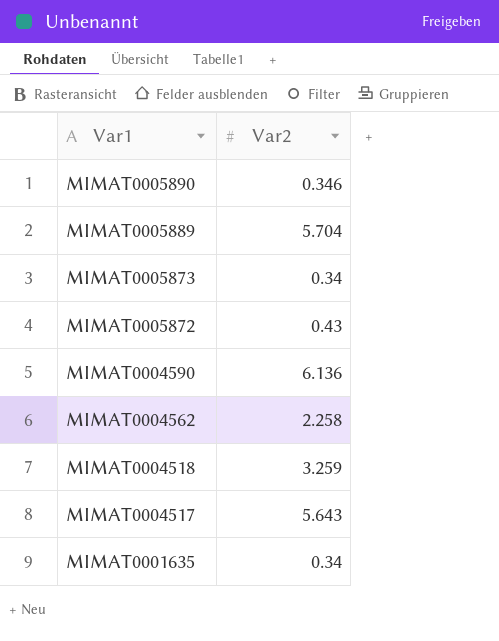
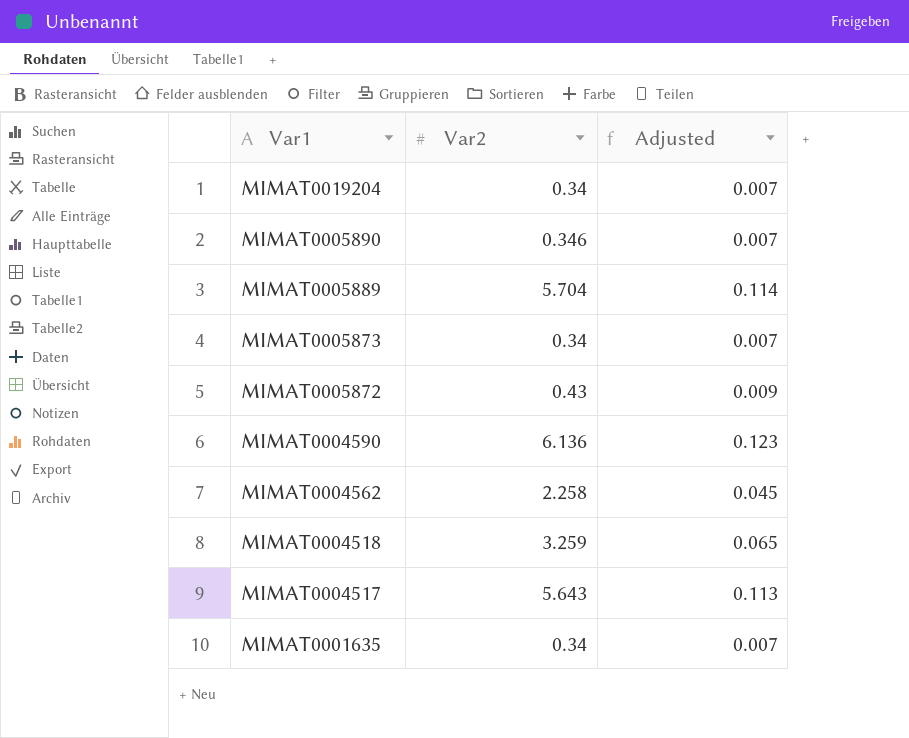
column Adjusted | formula: none -> [Var2] * 0.02
row MIMAT0019204: none -> 0.34 | 0.007

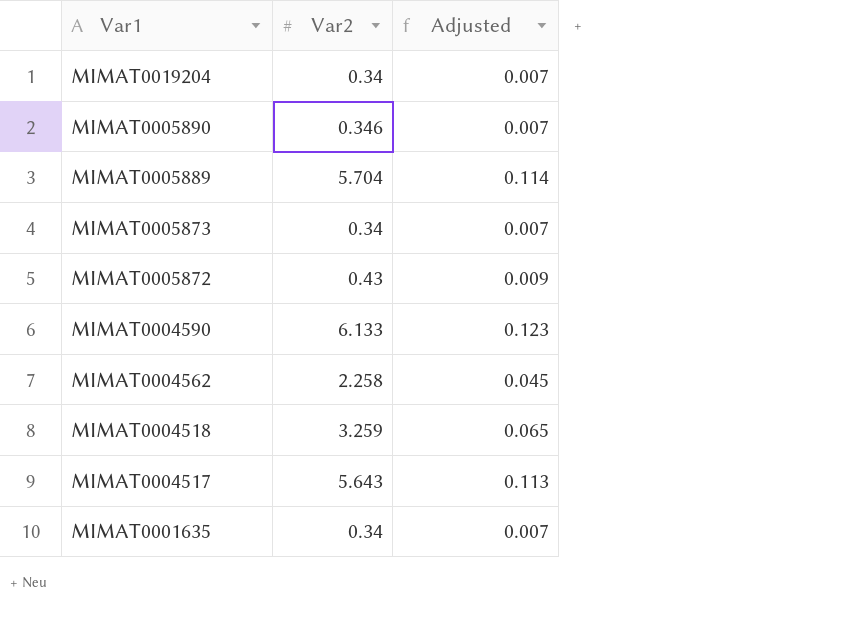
MIMAT0004590 | Var2: 6.136 -> 6.133

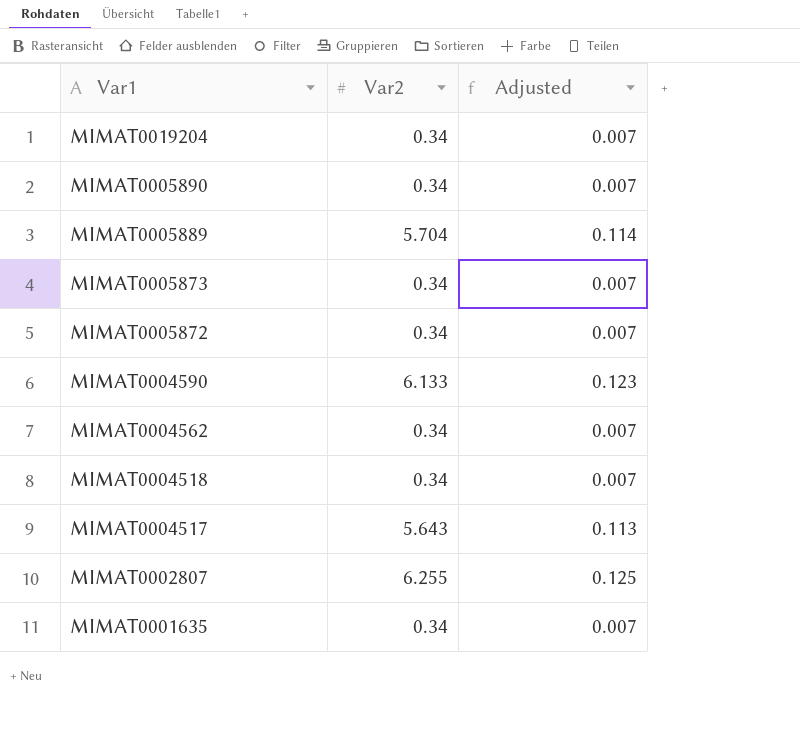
MIMAT0005890 | Var2: 0.346 -> 0.34
MIMAT0005872 | Var2: 0.43 -> 0.34
MIMAT0005872 | Adjusted: 0.009 -> 0.007
MIMAT0004562 | Var2: 2.258 -> 0.34
MIMAT0004562 | Adjusted: 0.045 -> 0.007
MIMAT0004518 | Var2: 3.259 -> 0.34
MIMAT0004518 | Adjusted: 0.065 -> 0.007
row MIMAT0002807: none -> 6.255 | 0.125

